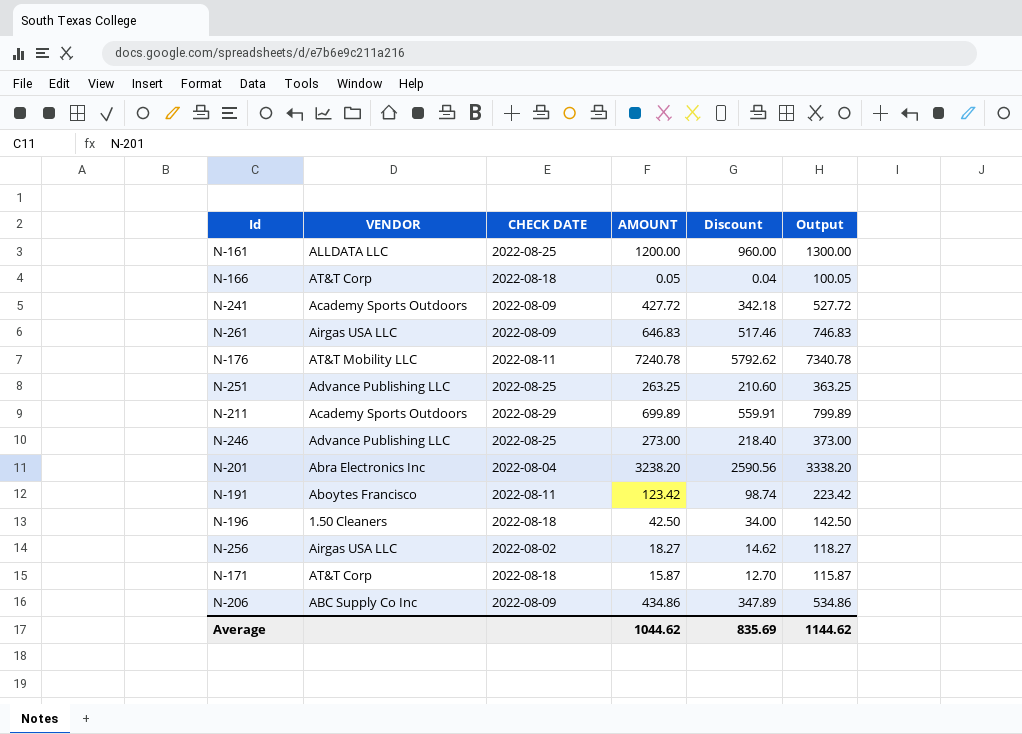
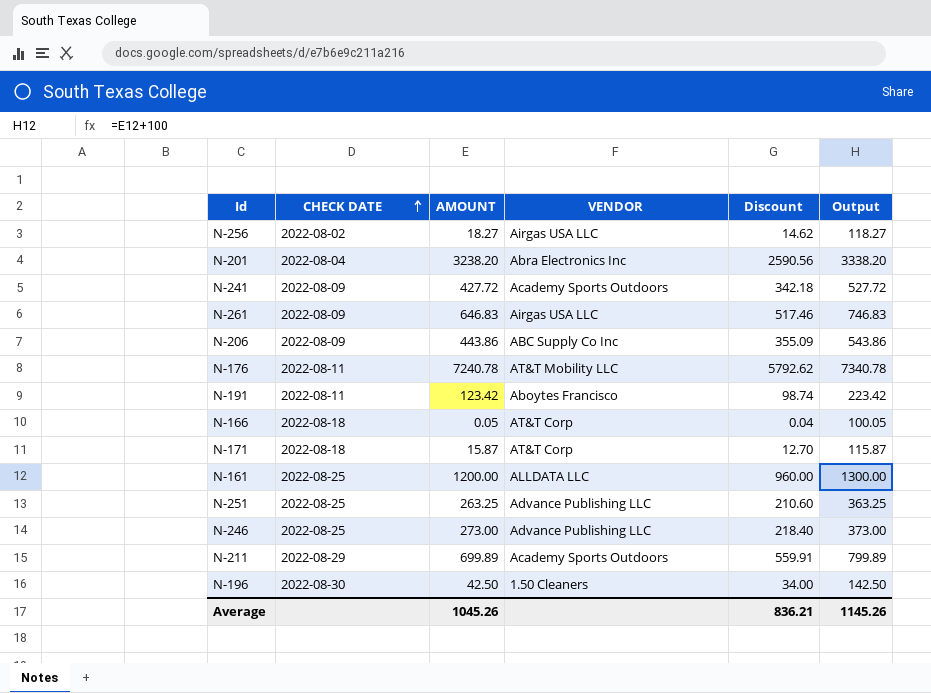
row order: none -> CHECK DATE ascending
column VENDOR | position: 2 -> 4
N-206 | AMOUNT: 434.86 -> 443.86
N-206 | Discount: 347.89 -> 355.09
N-206 | Output: 534.86 -> 543.86
N-196 | CHECK DATE: 2022-08-18 -> 2022-08-30
Average | AMOUNT: 1044.62 -> 1045.26
Average | Discount: 835.69 -> 836.21
Average | Output: 1144.62 -> 1145.26

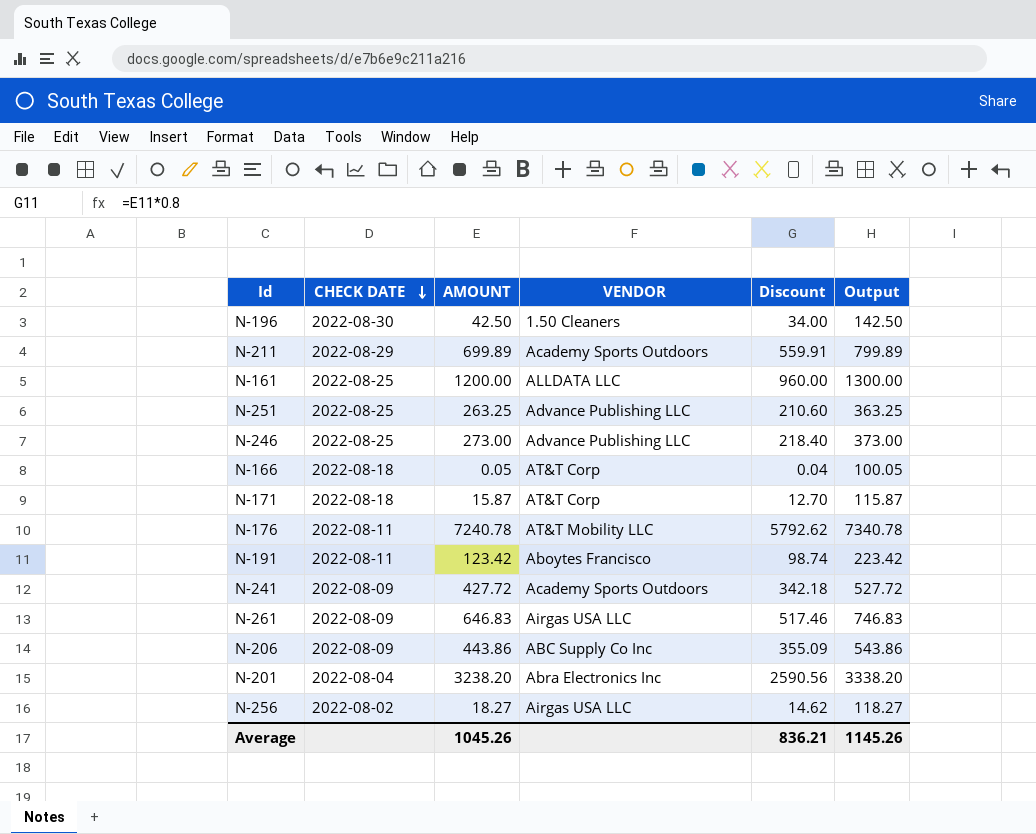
row order: CHECK DATE ascending -> CHECK DATE descending

